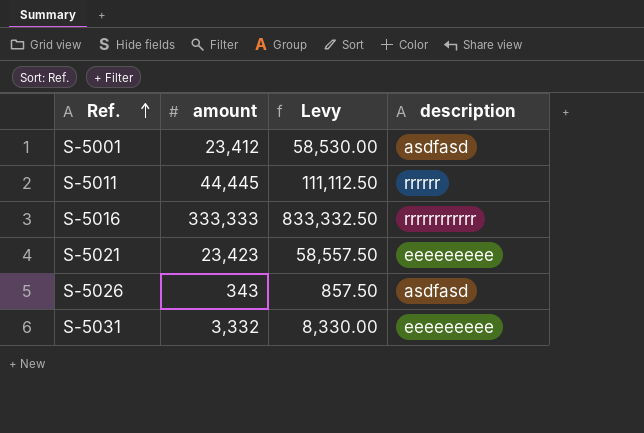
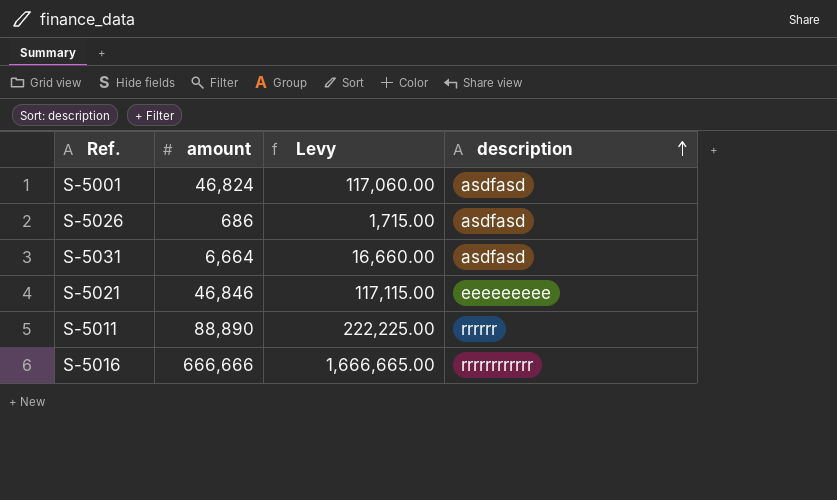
row order: Ref. ascending -> description ascending
S-5001 | amount: 23,412 -> 46,824
S-5001 | Levy: 58,530.00 -> 117,060.00
S-5026 | amount: 343 -> 686
S-5026 | Levy: 857.50 -> 1,715.00
S-5031 | amount: 3,332 -> 6,664
S-5031 | Levy: 8,330.00 -> 16,660.00
S-5031 | description: eeeeeeeee -> asdfasd
S-5021 | amount: 23,423 -> 46,846
S-5021 | Levy: 58,557.50 -> 117,115.00
S-5011 | amount: 44,445 -> 88,890
S-5011 | Levy: 111,112.50 -> 222,225.00
S-5016 | amount: 333,333 -> 666,666
S-5016 | Levy: 833,332.50 -> 1,666,665.00

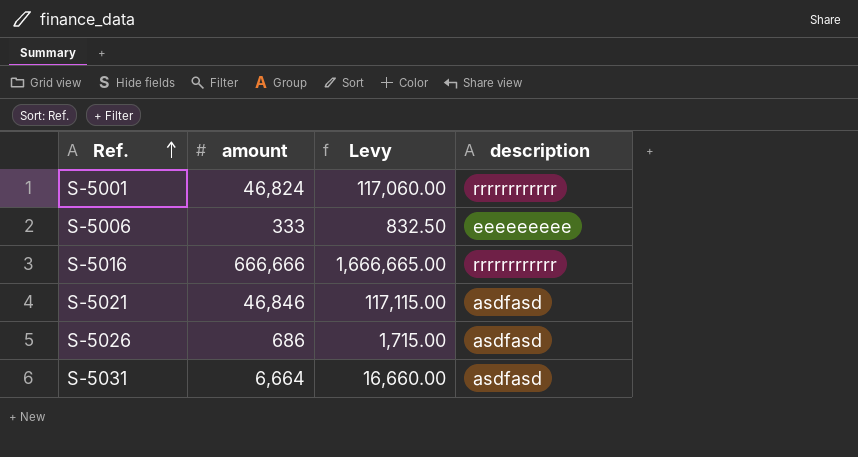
row order: description ascending -> Ref. ascending
row S-5011: 88,890 | 222,225.00 | rrrrrr -> none
S-5001 | description: asdfasd -> rrrrrrrrrrrr
row S-5006: none -> 333 | 832.50 | eeeeeeeee
S-5021 | description: eeeeeeeee -> asdfasd

